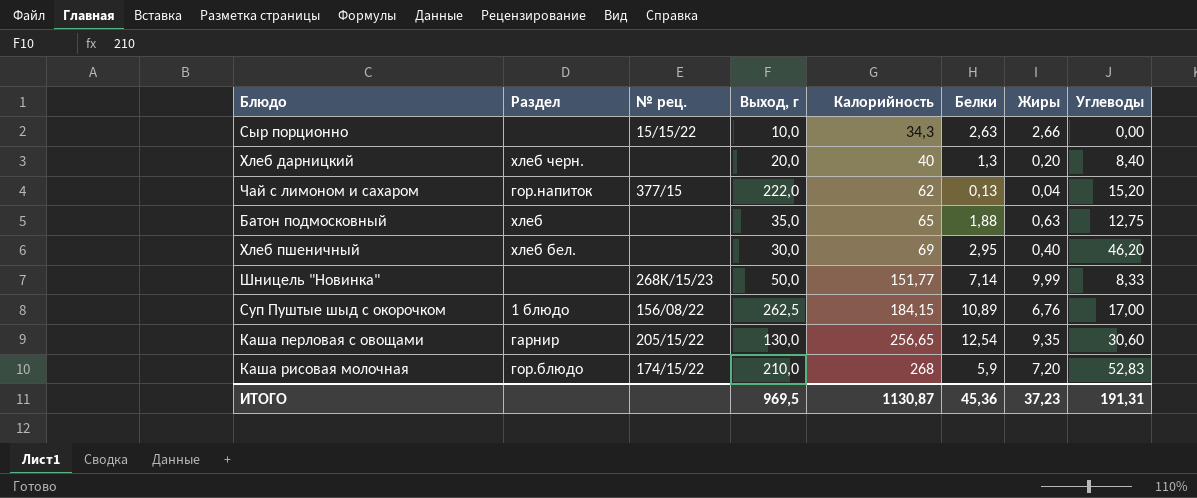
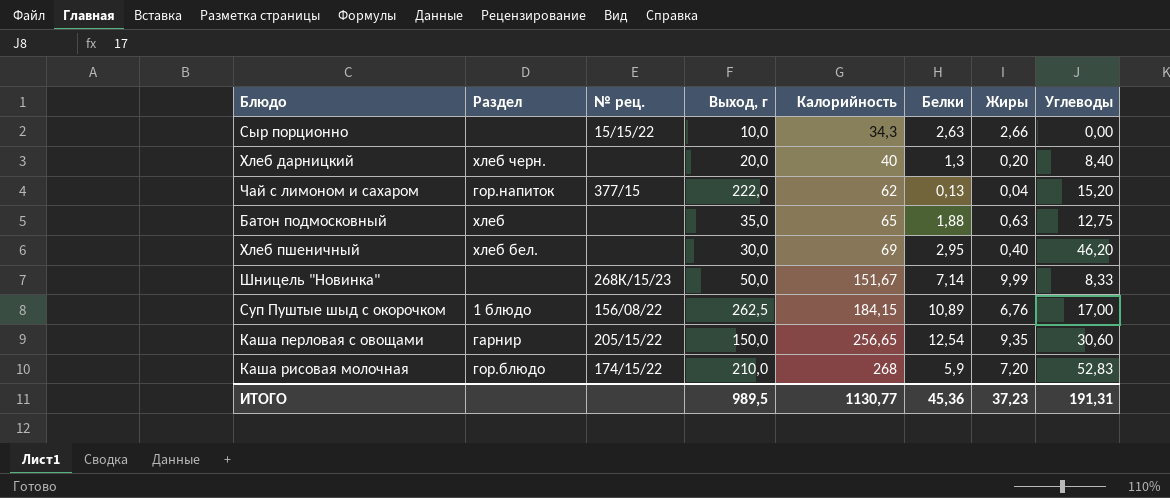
Шницель "Новинка" | Калорийность: 151,77 -> 151,67
Каша перловая с овощами | Выход, г: 130,0 -> 150,0
ИТОГО | Выход, г: 969,5 -> 989,5
ИТОГО | Калорийность: 1130,87 -> 1130,77

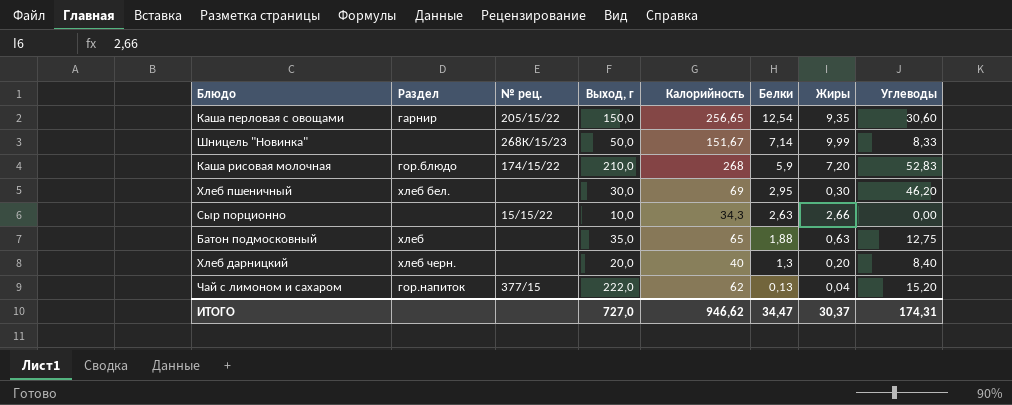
row order: Калорийность ascending -> Белки descending
row Суп Пуштые шыд с окорочком: 1 блюдо | 156/08/22 | 262,5 | 184,15 | 10,89 | 6,76 | 17,00 -> none
Хлеб пшеничный | Жиры: 0,40 -> 0,30
ИТОГО | Выход, г: 989,5 -> 727,0
ИТОГО | Калорийность: 1130,77 -> 946,62
ИТОГО | Белки: 45,36 -> 34,47
ИТОГО | Жиры: 37,23 -> 30,37
ИТОГО | Углеводы: 191,31 -> 174,31

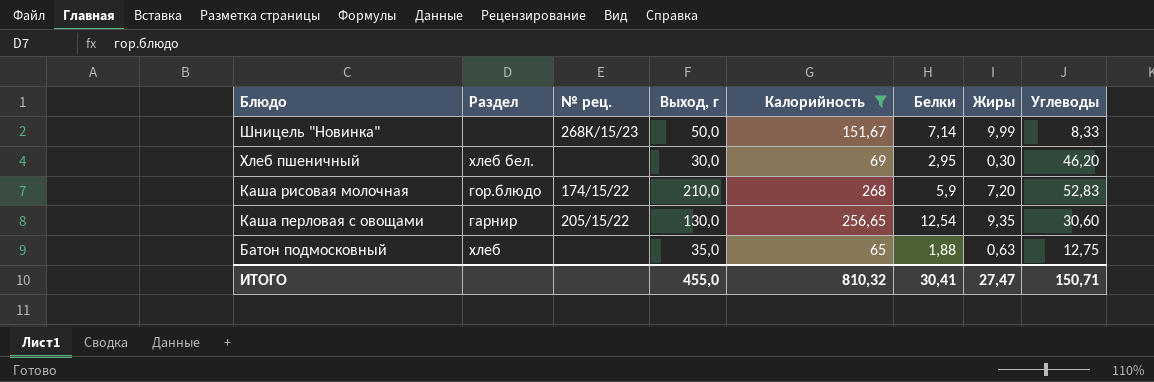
filter: none -> Калорийность >= 65
row order: Белки descending -> Блюдо descending
Каша перловая с овощами | Выход, г: 150,0 -> 130,0
ИТОГО | Выход, г: 727,0 -> 455,0
ИТОГО | Калорийность: 946,62 -> 810,32
ИТОГО | Белки: 34,47 -> 30,41
ИТОГО | Жиры: 30,37 -> 27,47
ИТОГО | Углеводы: 174,31 -> 150,71

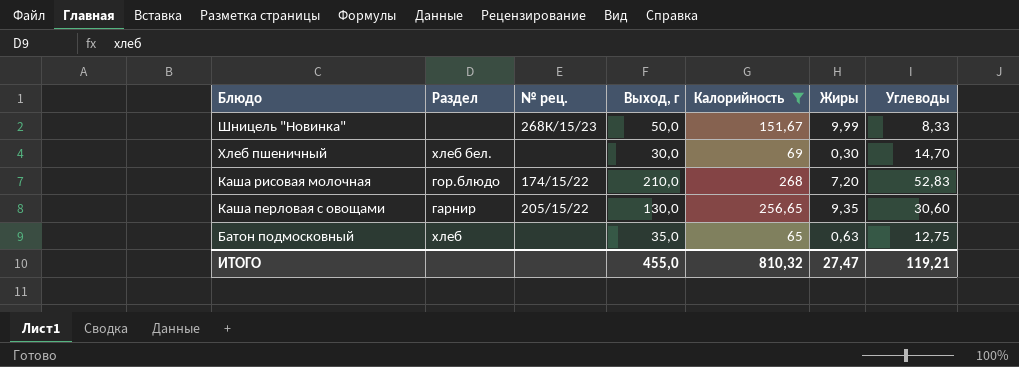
column Белки | position: 6 -> none
Хлеб пшеничный | Углеводы: 46,20 -> 14,70
ИТОГО | Углеводы: 150,71 -> 119,21

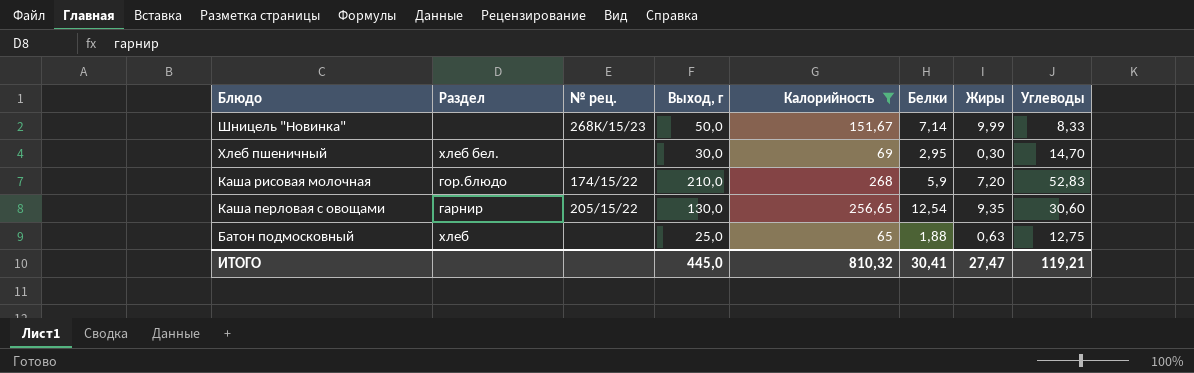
column Белки | position: none -> 6
Батон подмосковный | Выход, г: 35,0 -> 25,0
ИТОГО | Выход, г: 455,0 -> 445,0

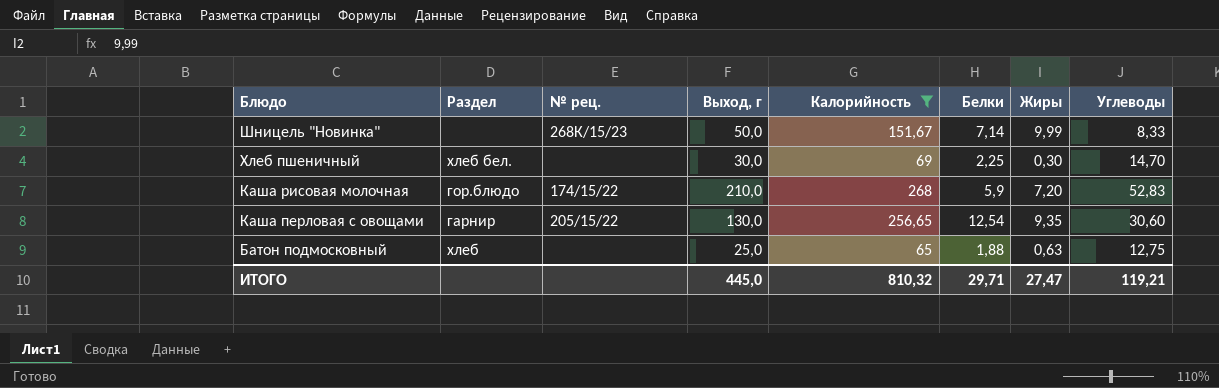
Хлеб пшеничный | Белки: 2,95 -> 2,25
ИТОГО | Белки: 30,41 -> 29,71

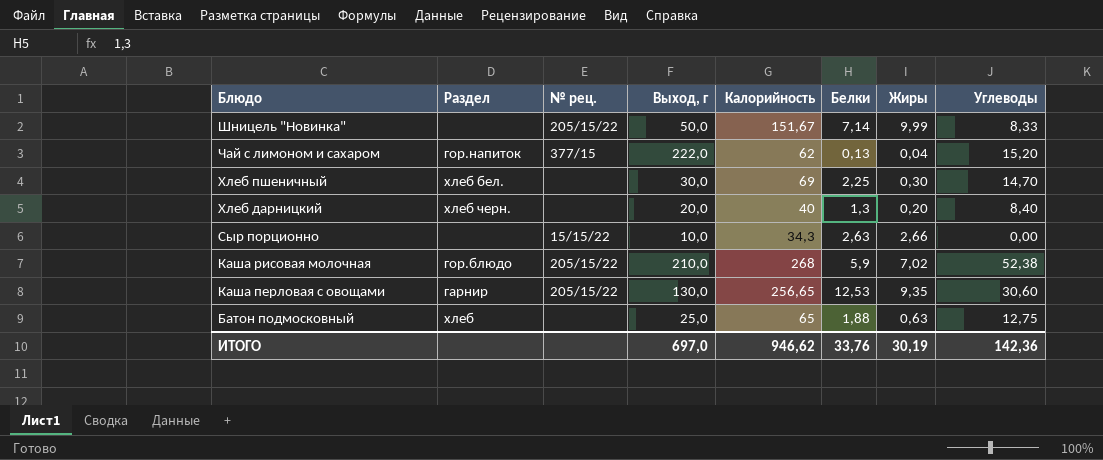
filter: Калорийность >= 65 -> none
Шницель "Новинка" | № рец.: 268К/15/23 -> 205/15/22
Каша рисовая молочная | № рец.: 174/15/22 -> 205/15/22
Каша рисовая молочная | Жиры: 7,20 -> 7,02
Каша рисовая молочная | Углеводы: 52,83 -> 52,38
Каша перловая с овощами | Белки: 12,54 -> 12,53
ИТОГО | Выход, г: 445,0 -> 697,0
ИТОГО | Калорийность: 810,32 -> 946,62
ИТОГО | Белки: 29,71 -> 33,76
ИТОГО | Жиры: 27,47 -> 30,19
ИТОГО | Углеводы: 119,21 -> 142,36

